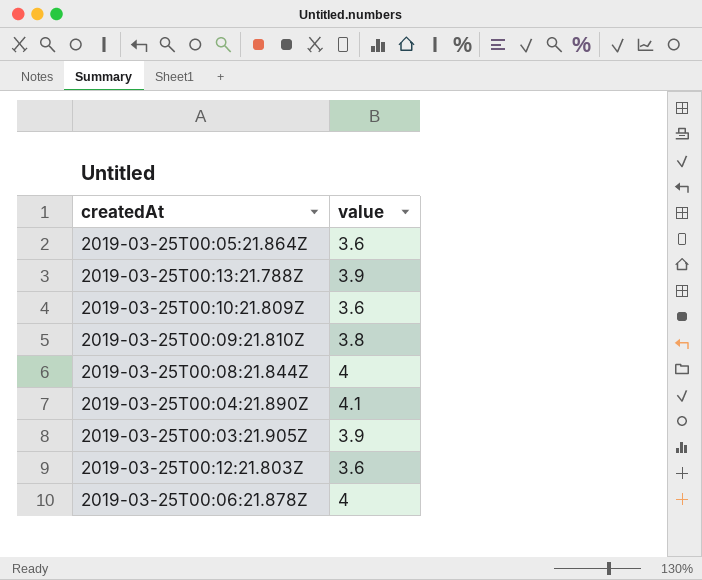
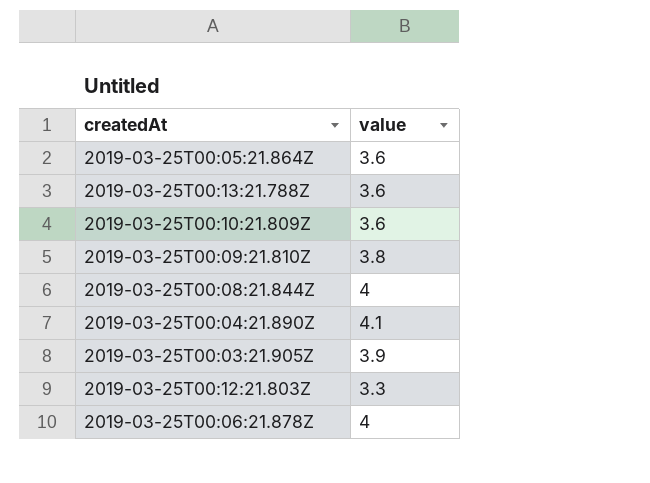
2019-03-25T00:13:21.788Z | value: 3.9 -> 3.6
2019-03-25T00:12:21.803Z | value: 3.6 -> 3.3

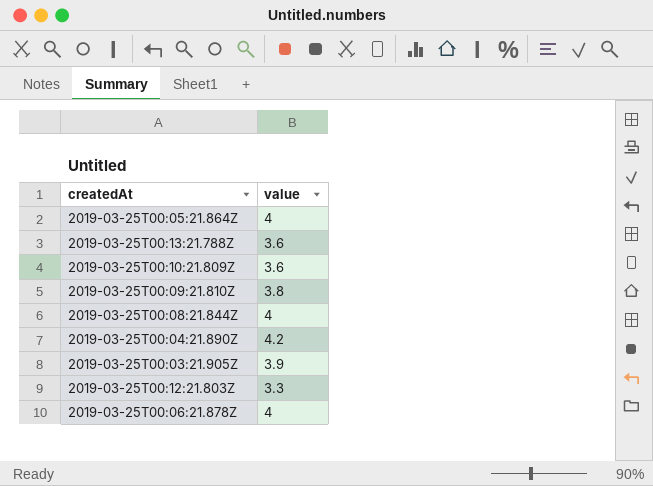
2019-03-25T00:05:21.864Z | value: 3.6 -> 4
2019-03-25T00:04:21.890Z | value: 4.1 -> 4.2

